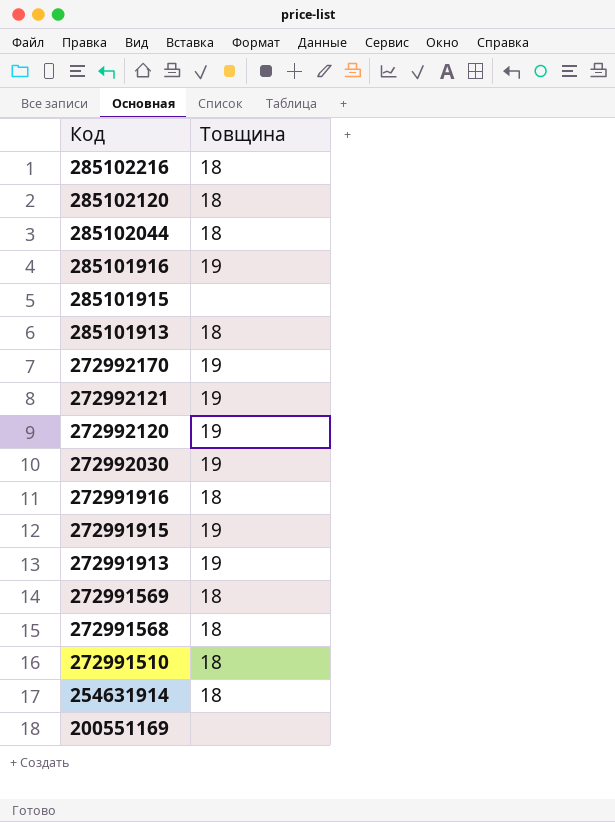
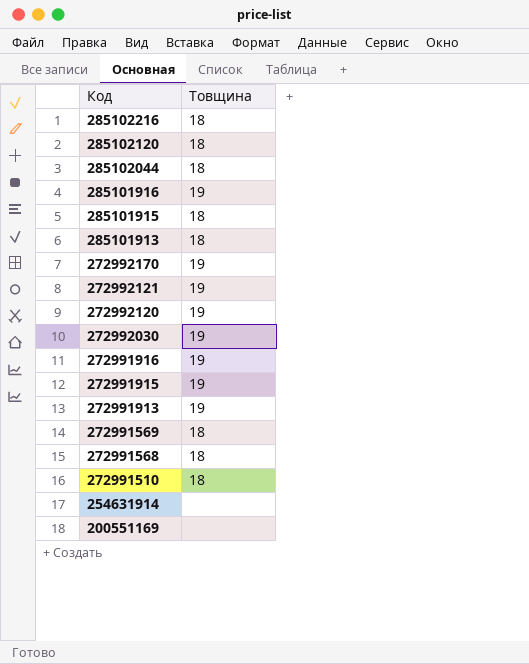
285101915 | Товщина: none -> 18
272991916 | Товщина: 18 -> 19
254631914 | Товщина: 18 -> none

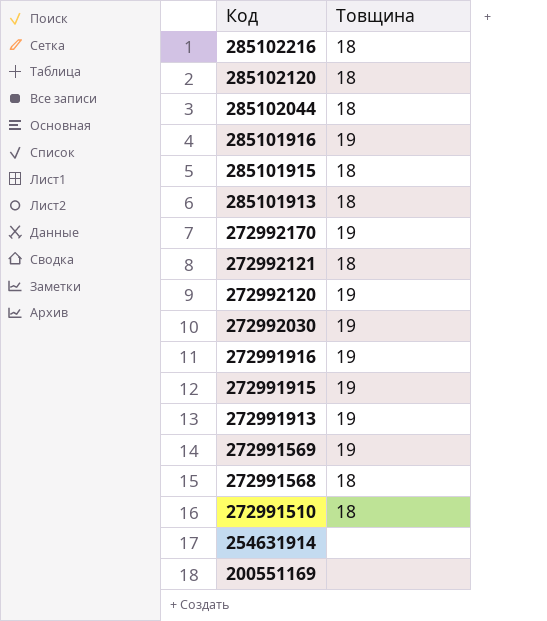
272992121 | Товщина: 19 -> 18
272991569 | Товщина: 18 -> 19

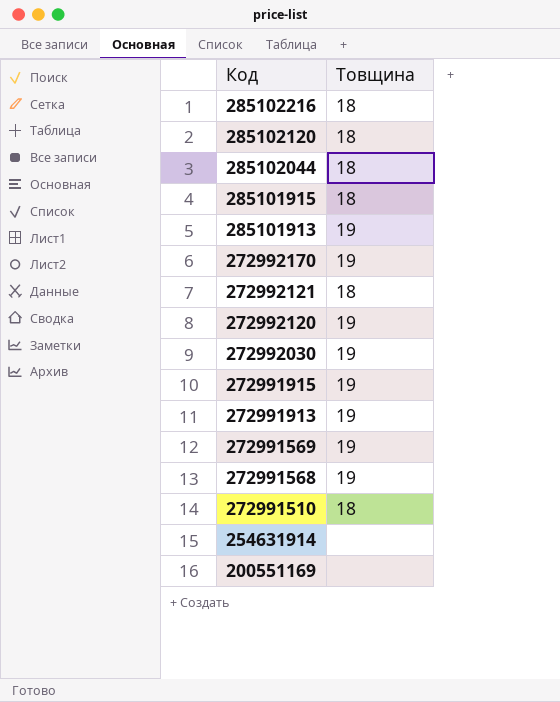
row 285101916: 19 -> none
row 272991916: 19 -> none
285101913 | Товщина: 18 -> 19
272991568 | Товщина: 18 -> 19

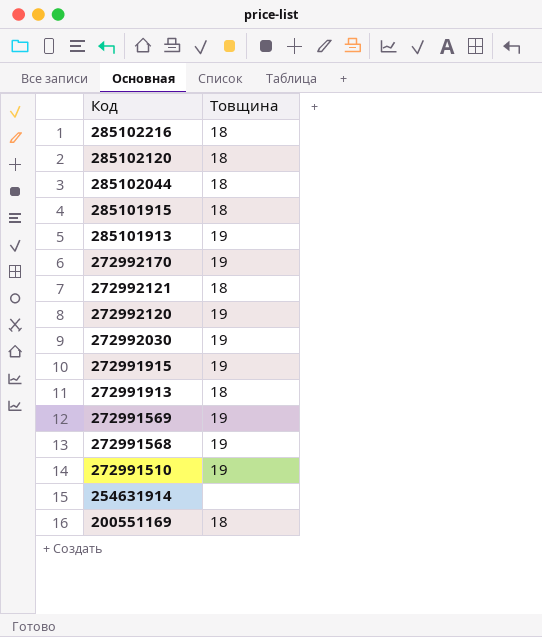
272991913 | Товщина: 19 -> 18
272991510 | Товщина: 18 -> 19
200551169 | Товщина: none -> 18

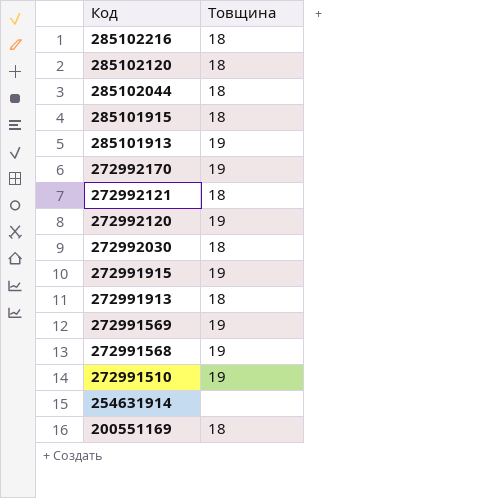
272992030 | Товщина: 19 -> 18

